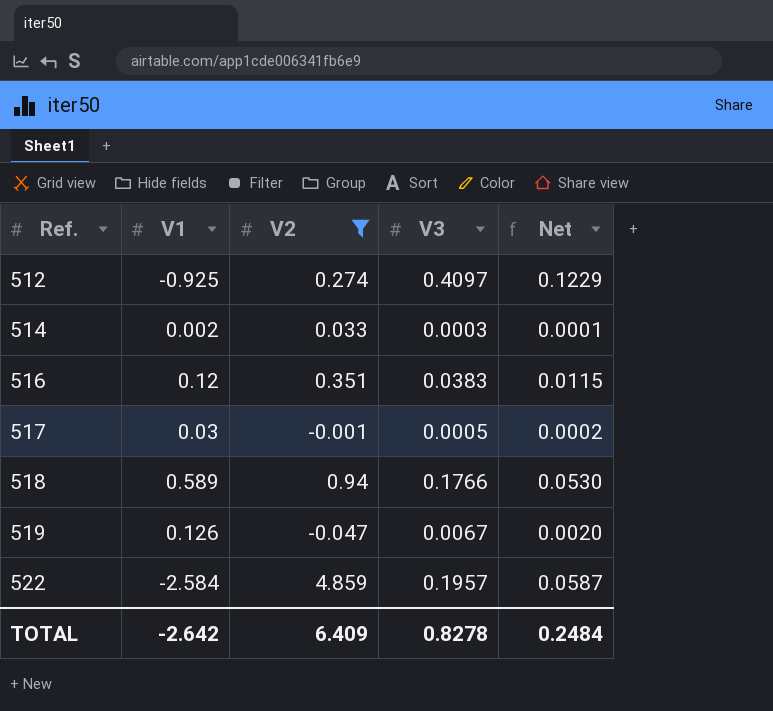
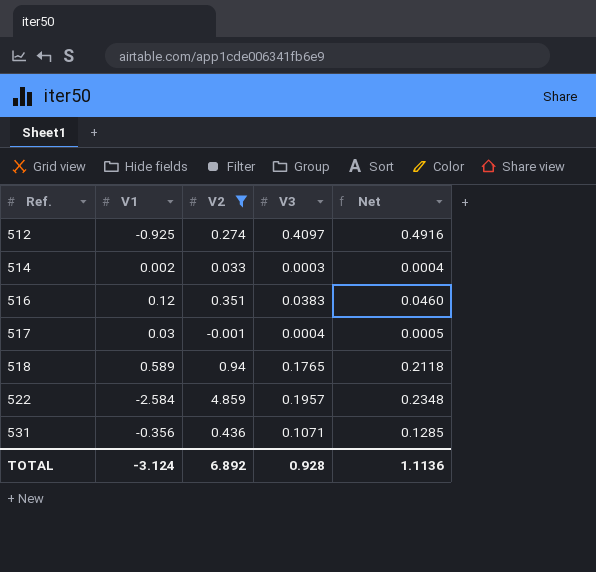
column Net | formula: [V3] * 0.3 -> [V3] * 1.2
row 519: 0.126 | -0.047 | 0.0067 | 0.0020 -> none
517 | V3: 0.0005 -> 0.0004
518 | V3: 0.1766 -> 0.1765
row 531: none -> -0.356 | 0.436 | 0.1071 | 0.1285
TOTAL | V1: -2.642 -> -3.124
TOTAL | V2: 6.409 -> 6.892
TOTAL | V3: 0.8278 -> 0.928
TOTAL | Net: 0.2484 -> 1.1136

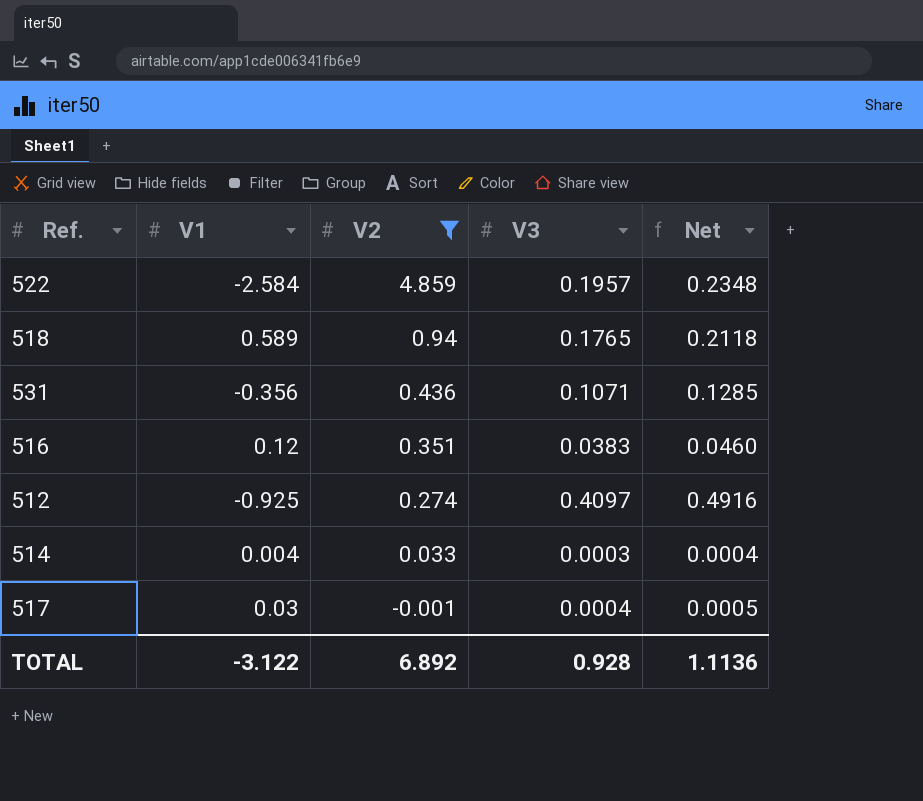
row order: Ref. ascending -> V2 descending
514 | V1: 0.002 -> 0.004
TOTAL | V1: -3.124 -> -3.122

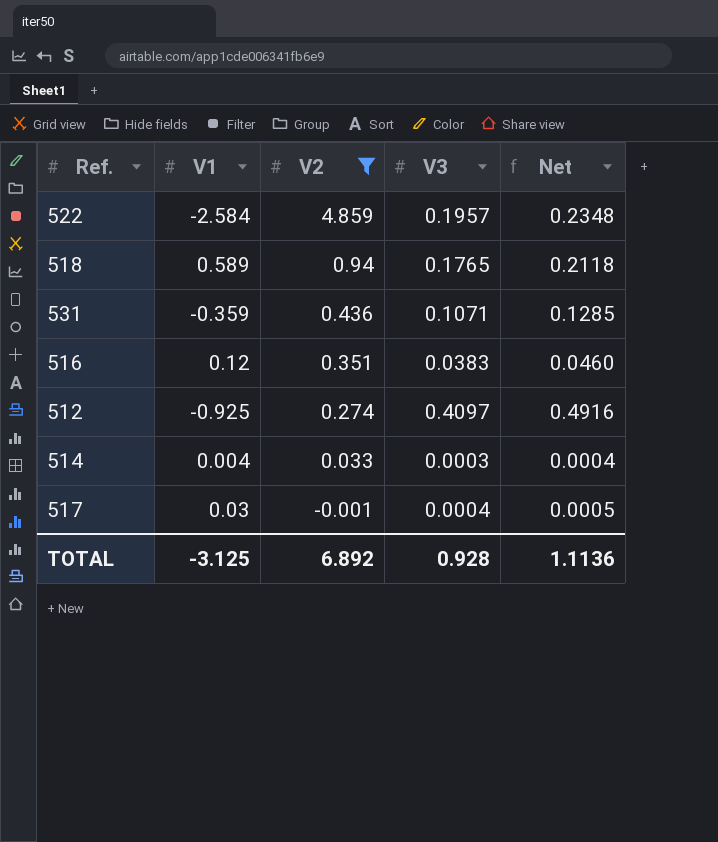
531 | V1: -0.356 -> -0.359
TOTAL | V1: -3.122 -> -3.125

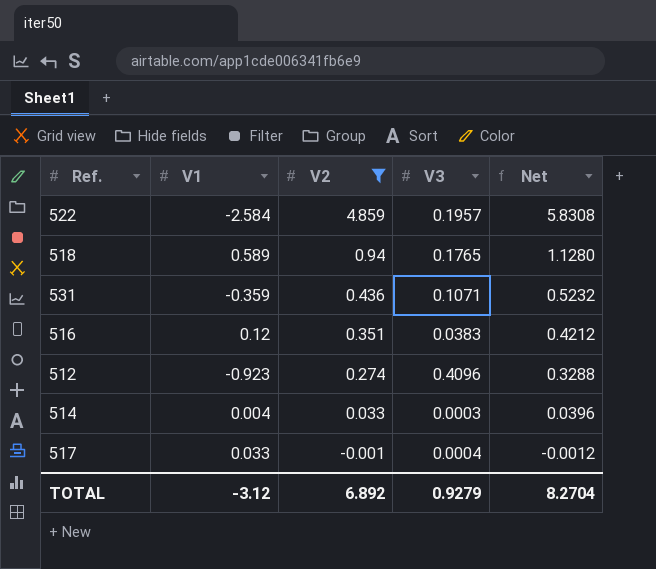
column Net | formula: [V3] * 1.2 -> [V2] * 1.2
512 | V1: -0.925 -> -0.923
512 | V3: 0.4097 -> 0.4096
517 | V1: 0.03 -> 0.033
TOTAL | V1: -3.125 -> -3.12
TOTAL | V3: 0.928 -> 0.9279
TOTAL | Net: 1.1136 -> 8.2704

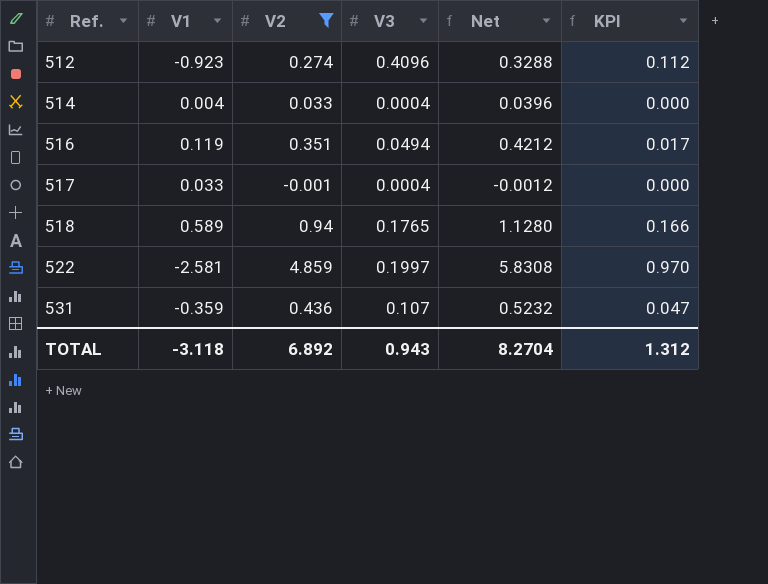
row order: V2 descending -> Ref. ascending
column KPI | formula: none -> [V2] * [V3]
514 | V3: 0.0003 -> 0.0004
516 | V1: 0.12 -> 0.119
516 | V3: 0.0383 -> 0.0494
522 | V1: -2.584 -> -2.581
522 | V3: 0.1957 -> 0.1997
531 | V3: 0.1071 -> 0.107
TOTAL | V1: -3.12 -> -3.118
TOTAL | V3: 0.9279 -> 0.943

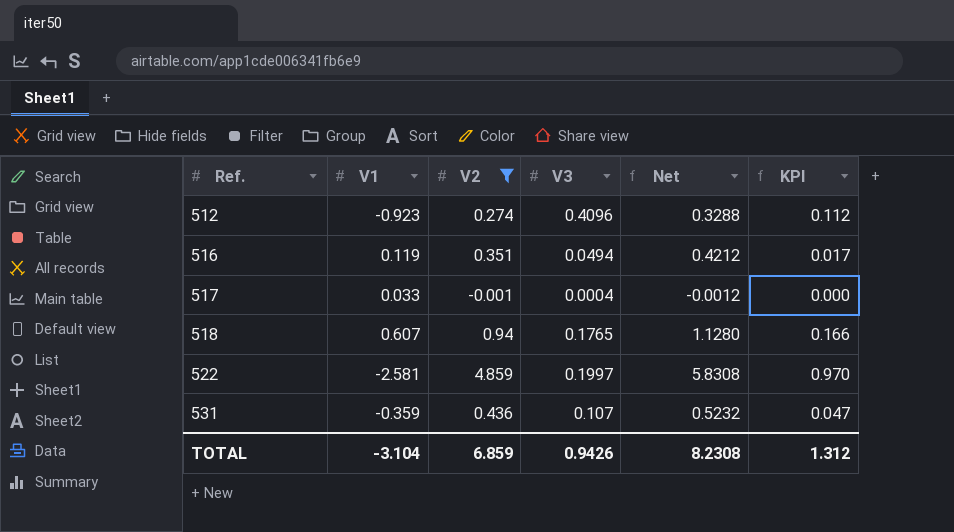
row 514: 0.004 | 0.033 | 0.0004 | 0.0396 | 0.000 -> none
518 | V1: 0.589 -> 0.607
TOTAL | V1: -3.118 -> -3.104
TOTAL | V2: 6.892 -> 6.859
TOTAL | V3: 0.943 -> 0.9426
TOTAL | Net: 8.2704 -> 8.2308

